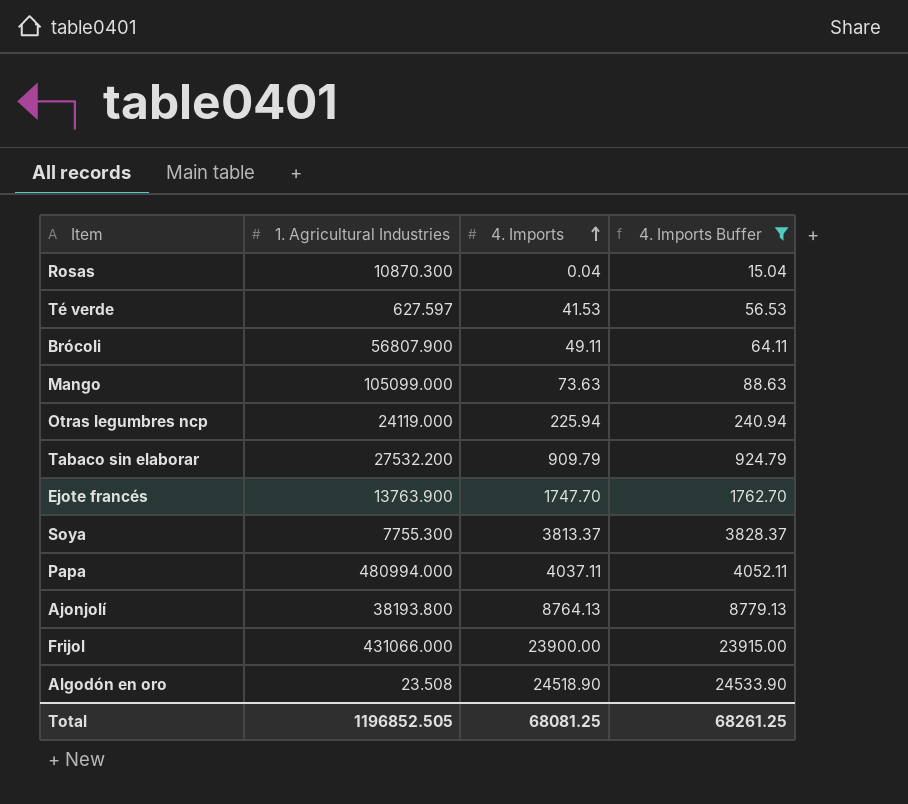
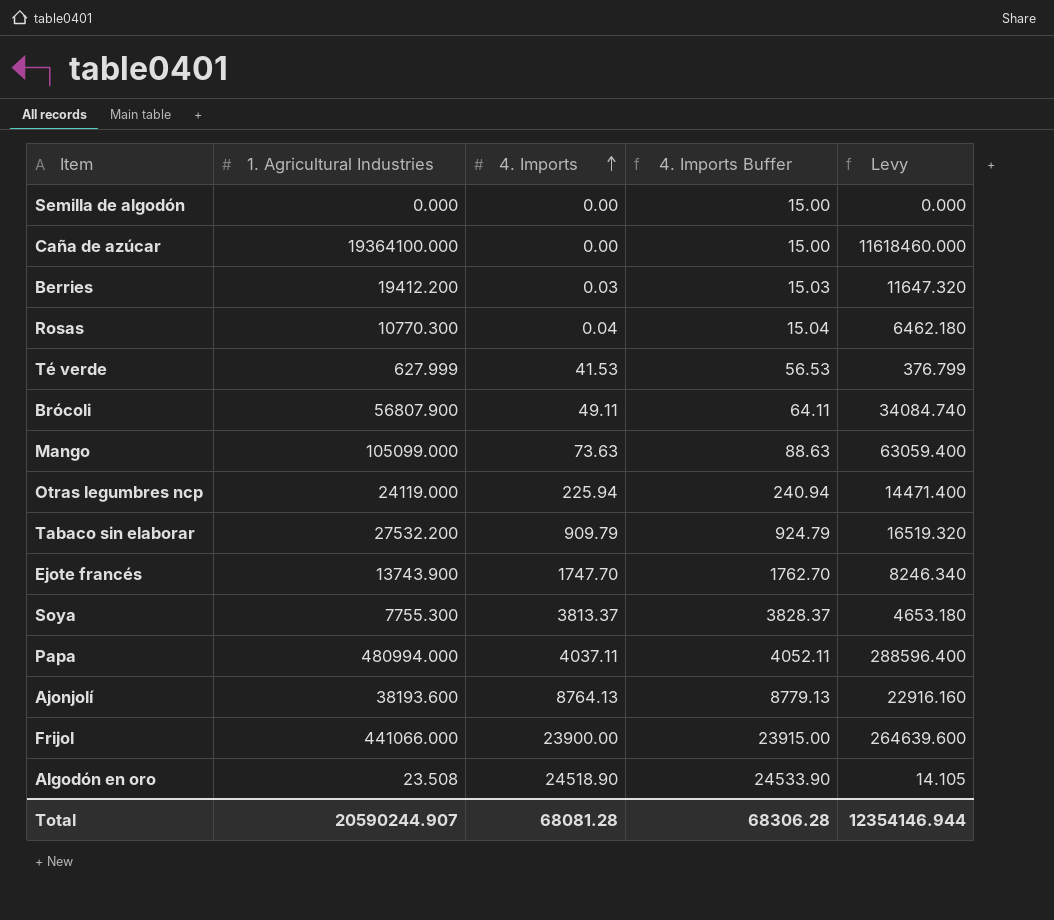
filter: 4. Imports Buffer >= 15.04 -> none
column Levy | formula: none -> [1. Agricultural Industries] * 0.6
Rosas | 1. Agricultural Industries: 10870.300 -> 10770.300
Té verde | 1. Agricultural Industries: 627.597 -> 627.999
Ejote francés | 1. Agricultural Industries: 13763.900 -> 13743.900
Ajonjolí | 1. Agricultural Industries: 38193.800 -> 38193.600
Frijol | 1. Agricultural Industries: 431066.000 -> 441066.000
Total | 1. Agricultural Industries: 1196852.505 -> 20590244.907
Total | 4. Imports: 68081.25 -> 68081.28
Total | 4. Imports Buffer: 68261.25 -> 68306.28

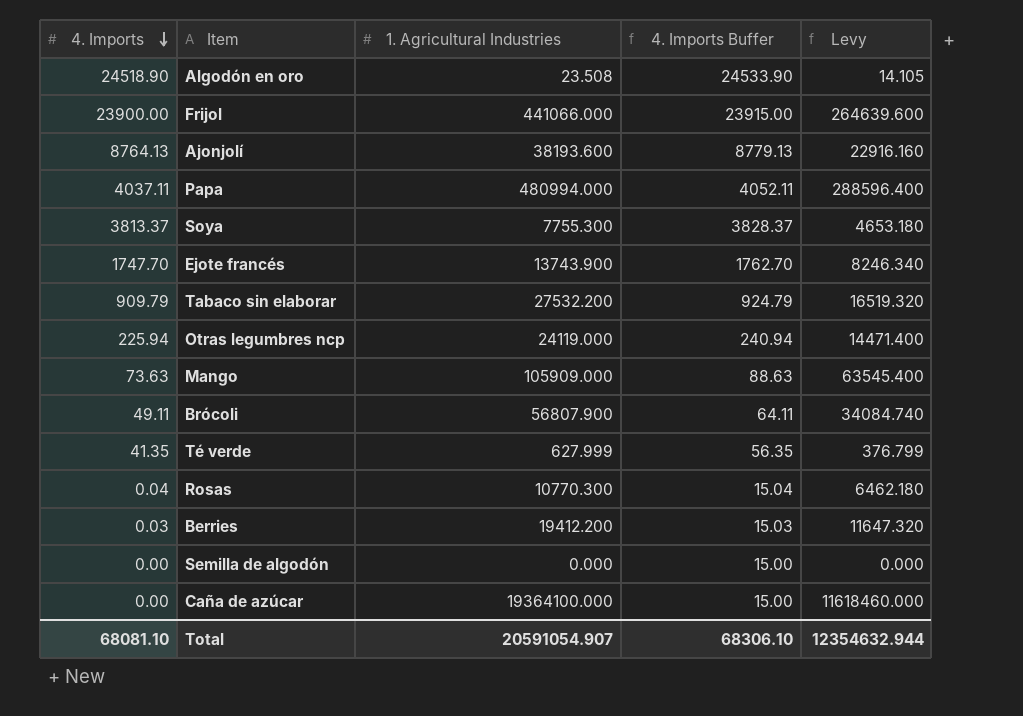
row order: 4. Imports ascending -> 4. Imports descending
column 4. Imports | position: 3 -> 1
Mango | 1. Agricultural Industries: 105099.000 -> 105909.000
Mango | Levy: 63059.400 -> 63545.400
Té verde | 4. Imports: 41.53 -> 41.35
Té verde | 4. Imports Buffer: 56.53 -> 56.35
Total | 4. Imports: 68081.28 -> 68081.10
Total | 1. Agricultural Industries: 20590244.907 -> 20591054.907
Total | 4. Imports Buffer: 68306.28 -> 68306.10
Total | Levy: 12354146.944 -> 12354632.944

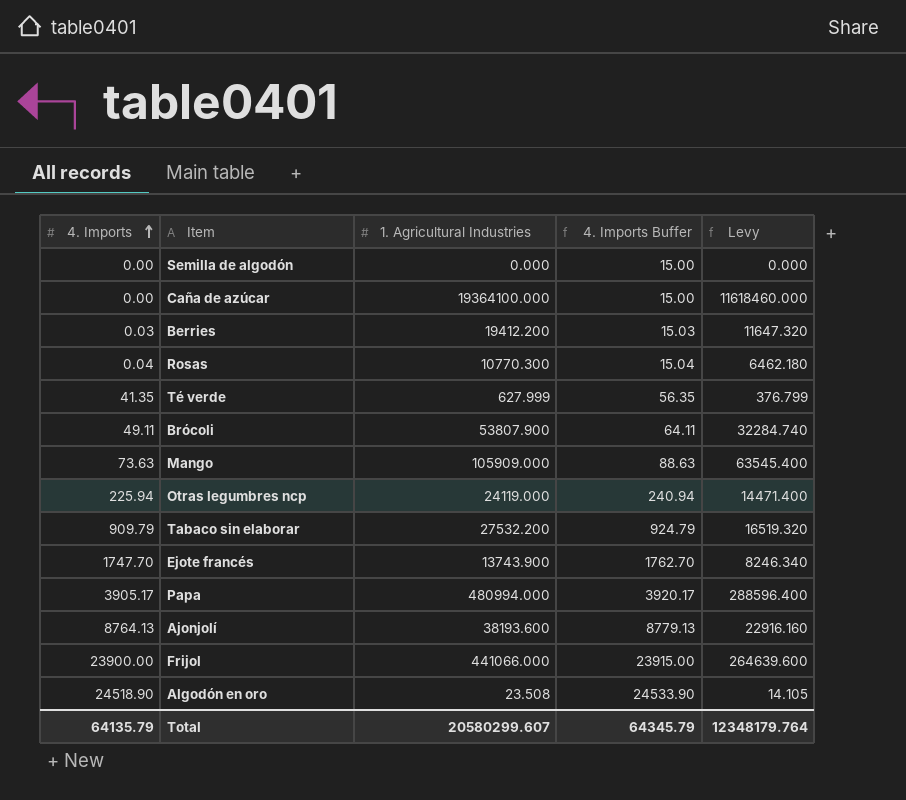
row order: 4. Imports descending -> 4. Imports ascending
row Soya: 3813.37 | 7755.300 | 3828.37 | 4653.180 -> none
Brócoli | 1. Agricultural Industries: 56807.900 -> 53807.900
Brócoli | Levy: 34084.740 -> 32284.740
Papa | 4. Imports: 4037.11 -> 3905.17
Papa | 4. Imports Buffer: 4052.11 -> 3920.17
Total | 4. Imports: 68081.10 -> 64135.79
Total | 1. Agricultural Industries: 20591054.907 -> 20580299.607
Total | 4. Imports Buffer: 68306.10 -> 64345.79
Total | Levy: 12354632.944 -> 12348179.764

